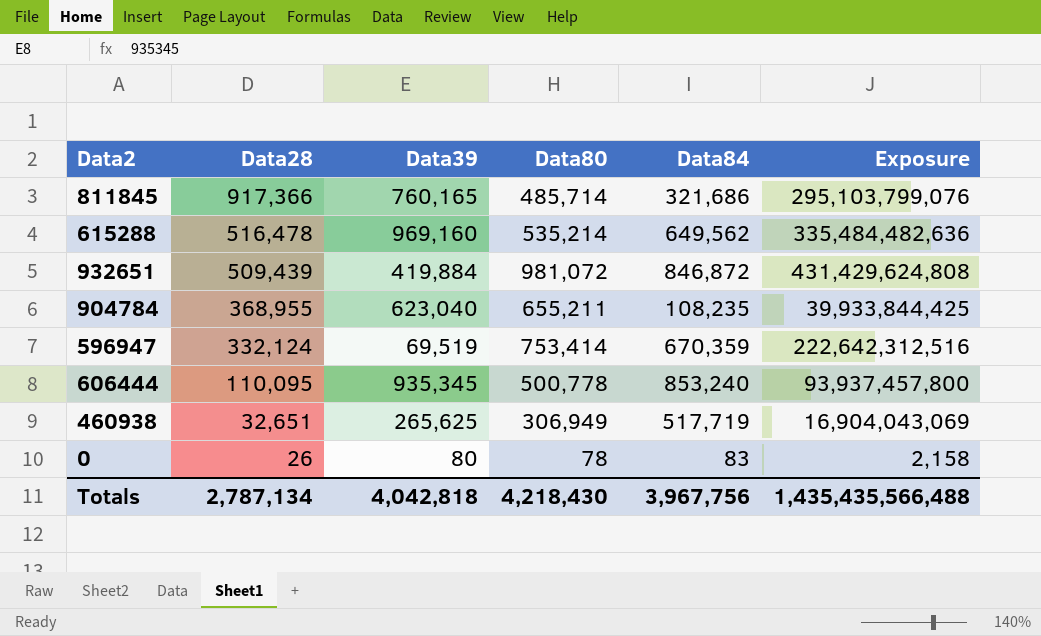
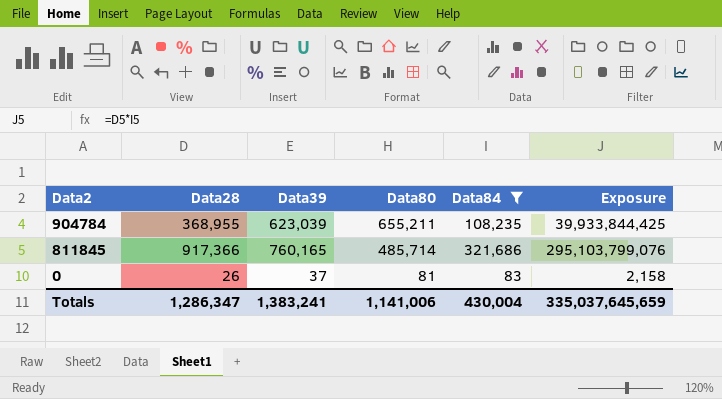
filter: none -> Data84 <= 321,686
row order: Data28 descending -> Data2 descending
904784 | Data39: 623,040 -> 623,039
0 | Data39: 80 -> 37
0 | Data80: 78 -> 81
Totals | Data28: 2,787,134 -> 1,286,347
Totals | Data39: 4,042,818 -> 1,383,241
Totals | Data80: 4,218,430 -> 1,141,006
Totals | Data84: 3,967,756 -> 430,004
Totals | Exposure: 1,435,435,566,488 -> 335,037,645,659

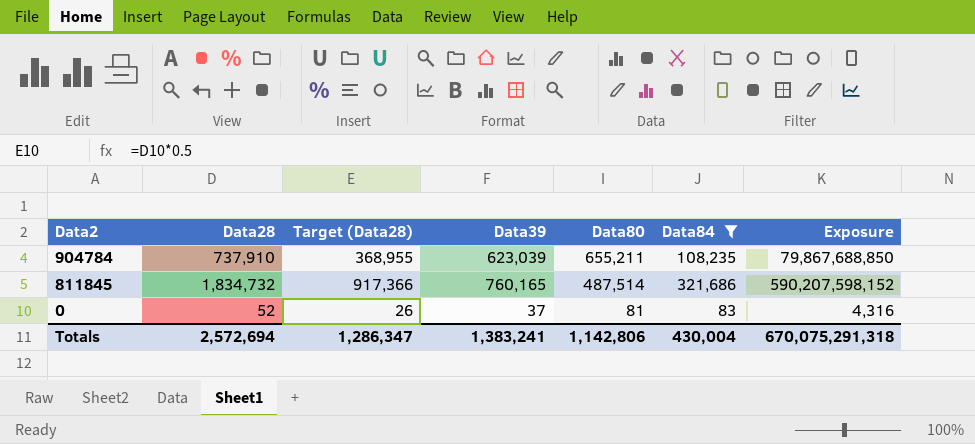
column Target (Data28) | formula: none -> [Data28] * 0.5
904784 | Data28: 368,955 -> 737,910
904784 | Exposure: 39,933,844,425 -> 79,867,688,850
811845 | Data28: 917,366 -> 1,834,732
811845 | Data80: 485,714 -> 487,514
811845 | Exposure: 295,103,799,076 -> 590,207,598,152
0 | Data28: 26 -> 52
0 | Exposure: 2,158 -> 4,316
Totals | Data28: 1,286,347 -> 2,572,694
Totals | Data80: 1,141,006 -> 1,142,806
Totals | Exposure: 335,037,645,659 -> 670,075,291,318

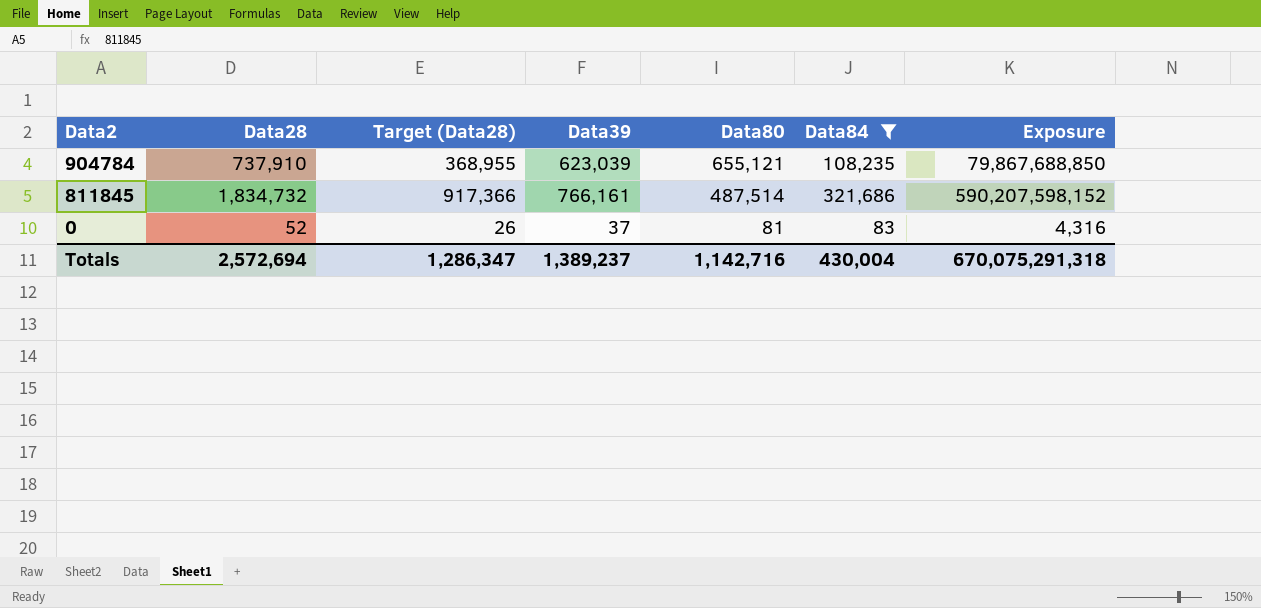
904784 | Data80: 655,211 -> 655,121
811845 | Data39: 760,165 -> 766,161
Totals | Data39: 1,383,241 -> 1,389,237
Totals | Data80: 1,142,806 -> 1,142,716

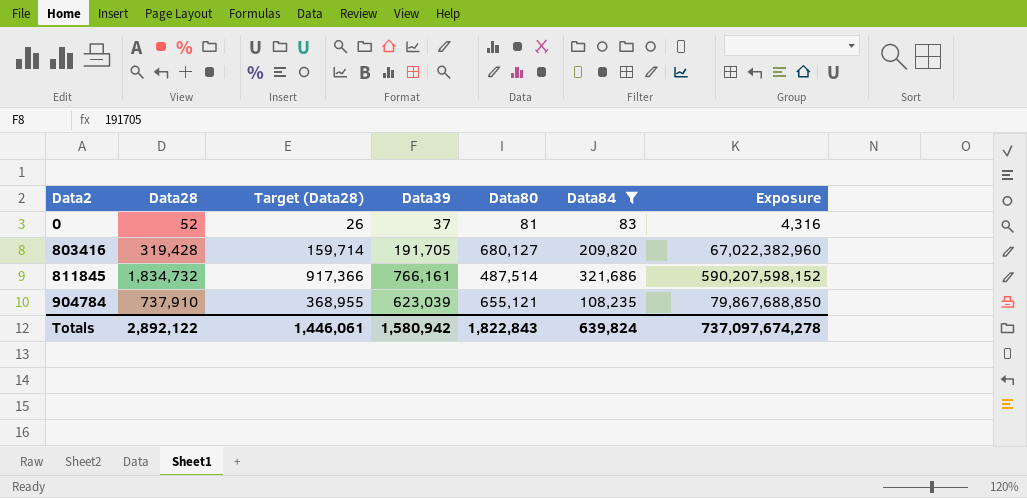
row order: Data2 descending -> Data2 ascending
row 803416: none -> 319,428 | 159,714 | 191,705 | 680,127 | 209,820 | 67,022,382,960
Totals | Data28: 2,572,694 -> 2,892,122
Totals | Target (Data28): 1,286,347 -> 1,446,061
Totals | Data39: 1,389,237 -> 1,580,942
Totals | Data80: 1,142,716 -> 1,822,843
Totals | Data84: 430,004 -> 639,824
Totals | Exposure: 670,075,291,318 -> 737,097,674,278

